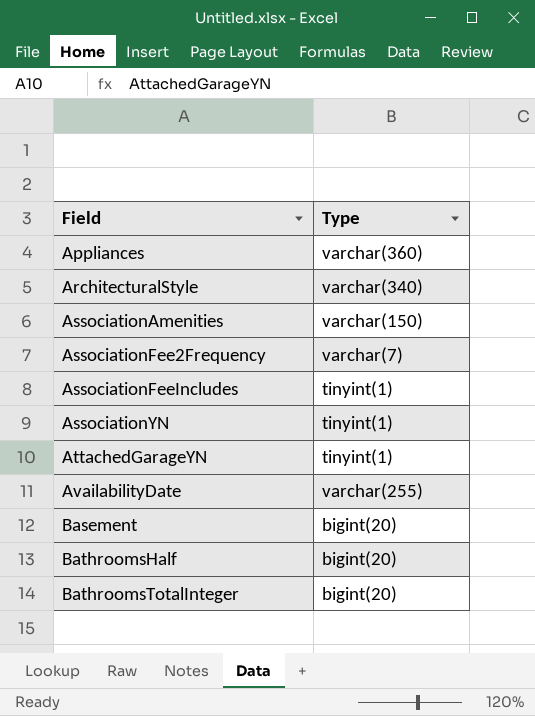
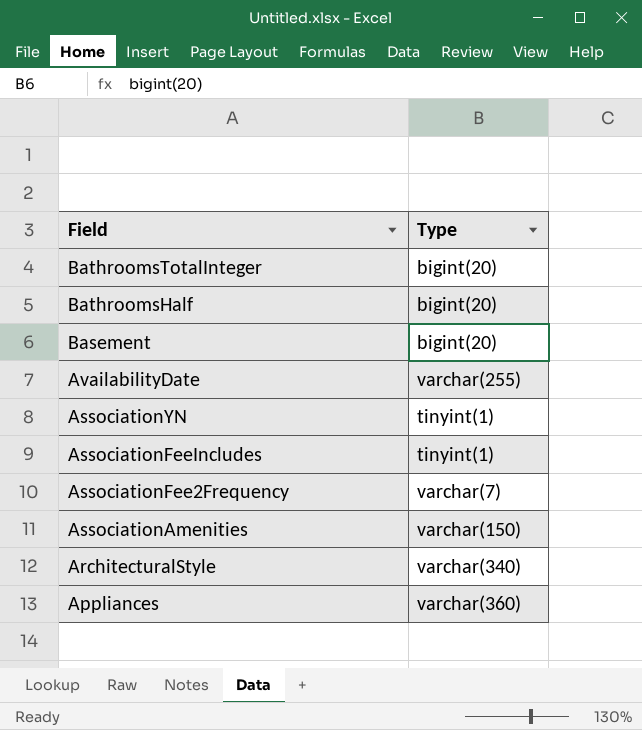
row order: Field ascending -> Field descending
row AttachedGarageYN: tinyint(1) -> none

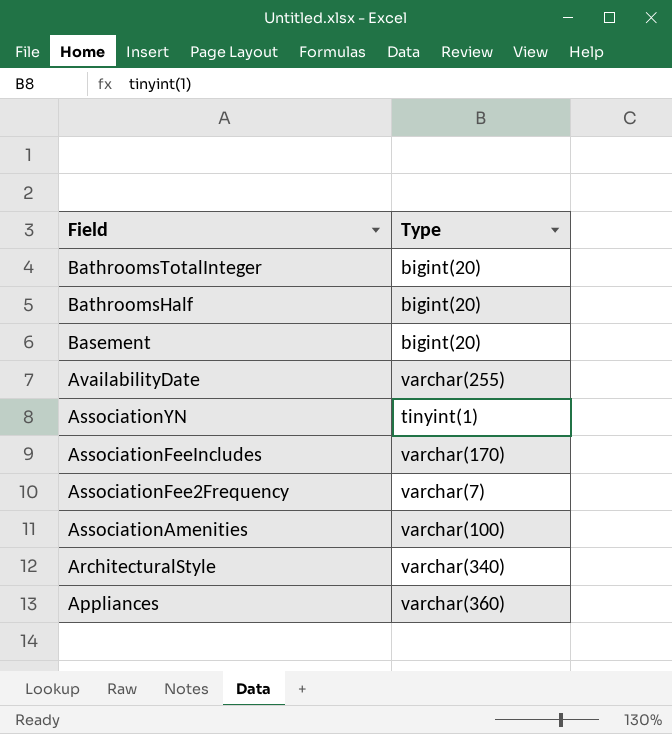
AssociationFeeIncludes | Type: tinyint(1) -> varchar(170)
AssociationAmenities | Type: varchar(150) -> varchar(100)

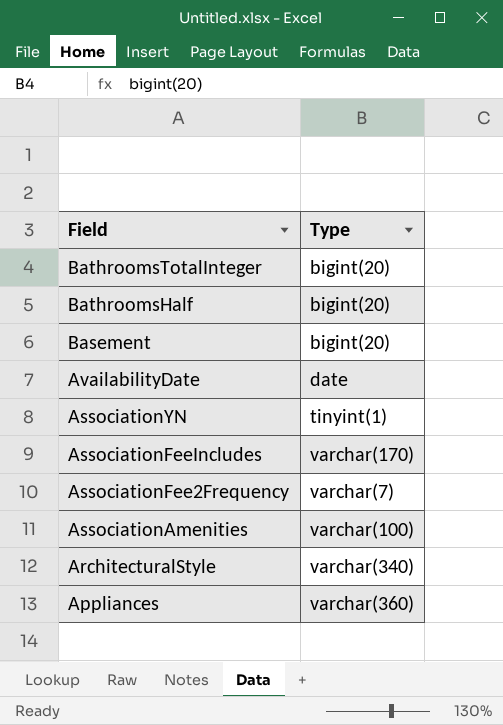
AvailabilityDate | Type: varchar(255) -> date

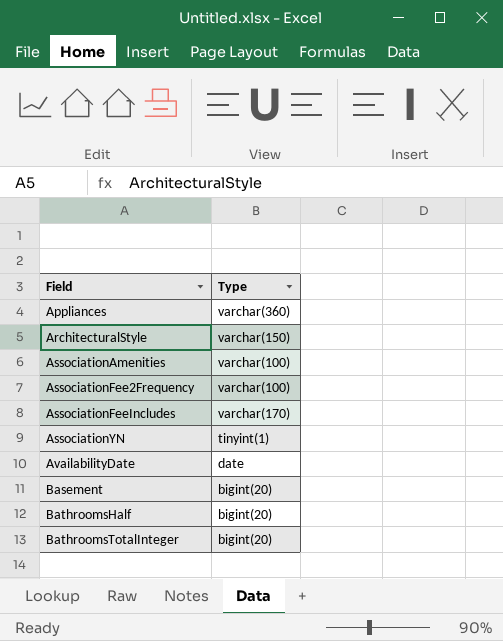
row order: Field descending -> Field ascending
ArchitecturalStyle | Type: varchar(340) -> varchar(150)
AssociationFee2Frequency | Type: varchar(7) -> varchar(100)

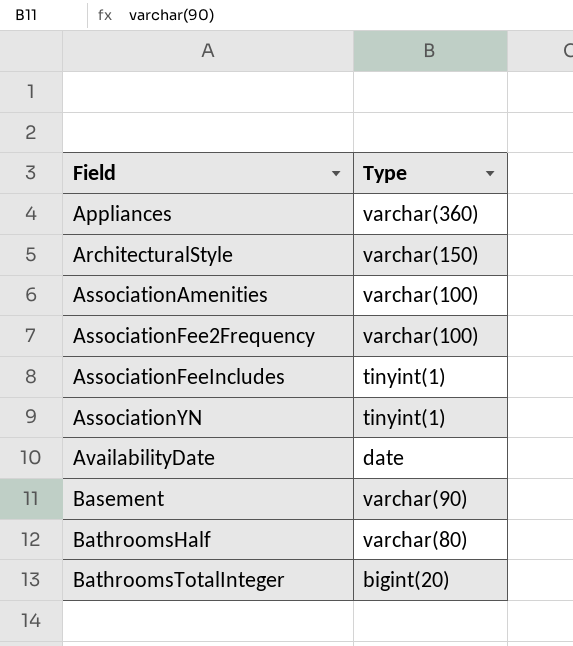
AssociationFeeIncludes | Type: varchar(170) -> tinyint(1)
Basement | Type: bigint(20) -> varchar(90)
BathroomsHalf | Type: bigint(20) -> varchar(80)

